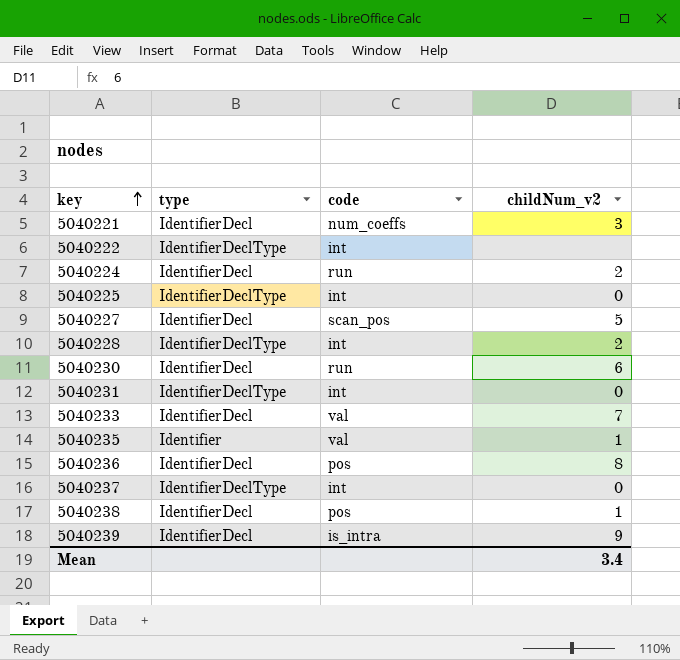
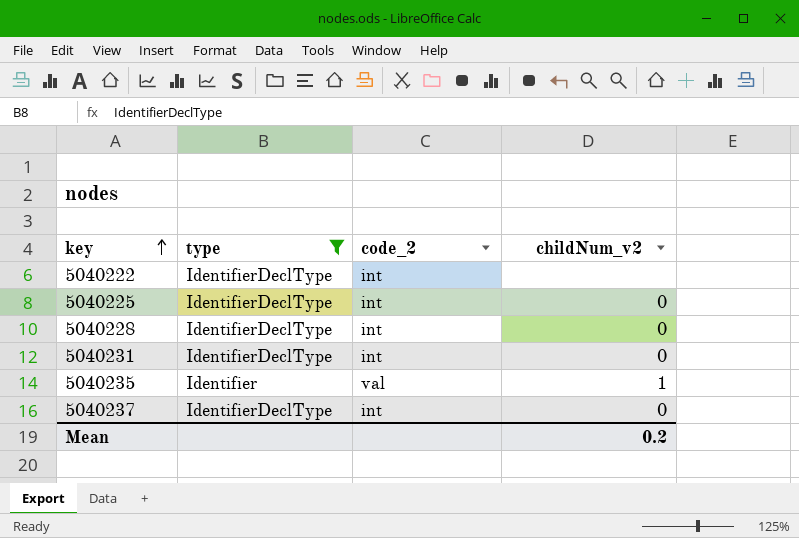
filter: none -> type != IdentifierDecl
column name: code -> code_2
5040228 | childNum_v2: 2 -> 0
Mean | childNum_v2: 3.4 -> 0.2

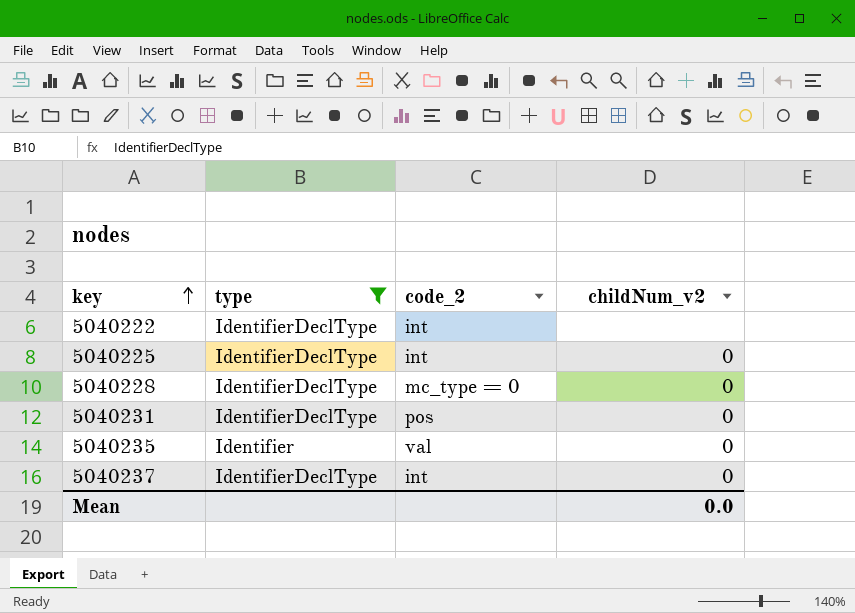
5040228 | code_2: int -> mc_type = 0
5040231 | code_2: int -> pos
5040235 | childNum_v2: 1 -> 0
Mean | childNum_v2: 0.2 -> 0.0

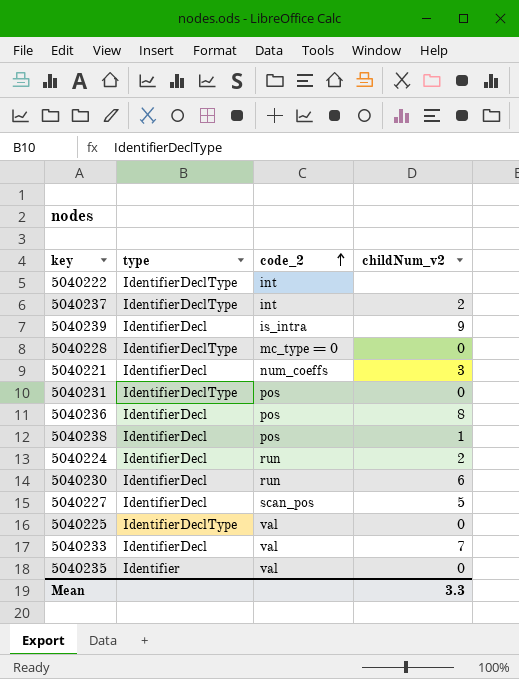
filter: type != IdentifierDecl -> none
row order: key ascending -> code_2 ascending
5040237 | childNum_v2: 0 -> 2
5040225 | code_2: int -> val
Mean | childNum_v2: 0.0 -> 3.3

